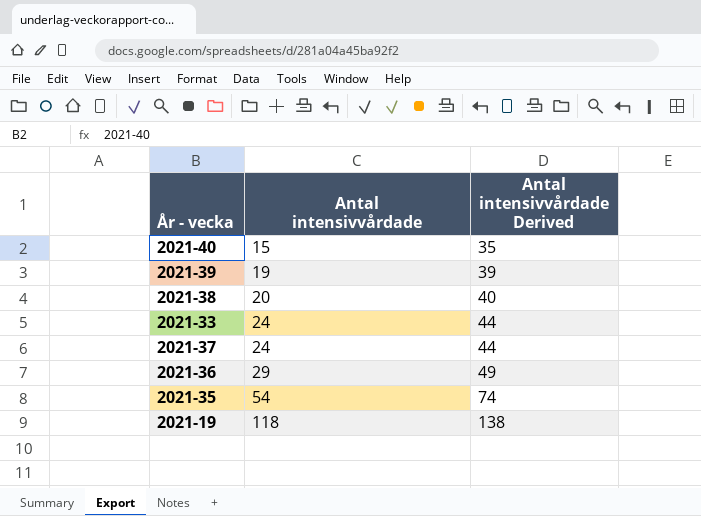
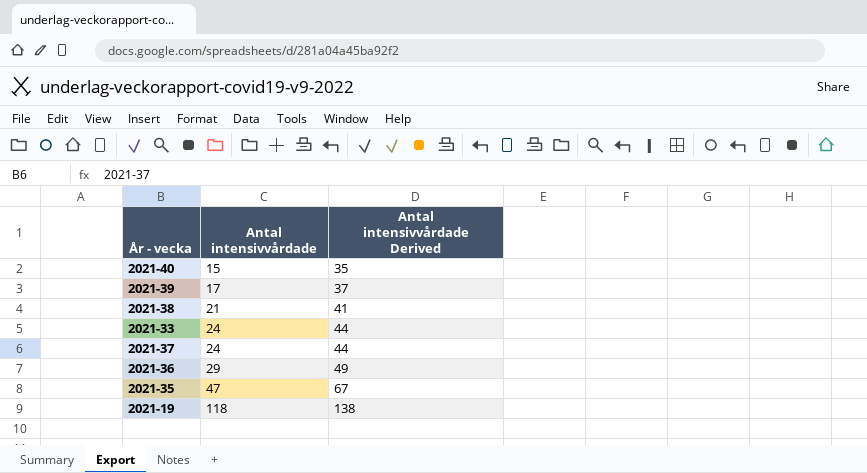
2021-39 | Antal intensivvårdade: 19 -> 17
2021-39 | Antal intensivvårdade Derived: 39 -> 37
2021-38 | Antal intensivvårdade: 20 -> 21
2021-38 | Antal intensivvårdade Derived: 40 -> 41
2021-35 | Antal intensivvårdade: 54 -> 47
2021-35 | Antal intensivvårdade Derived: 74 -> 67

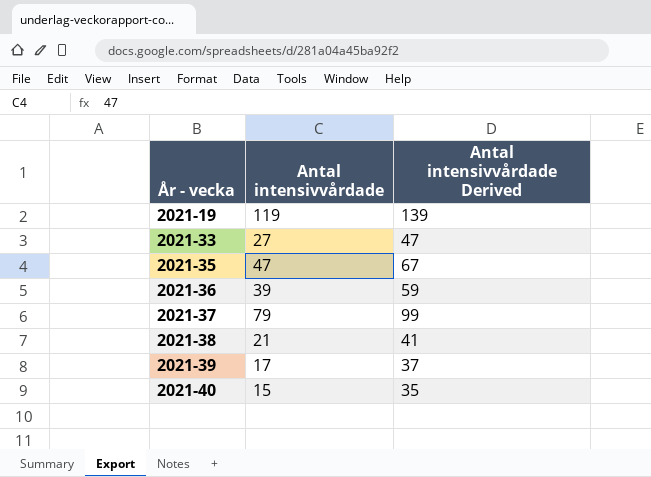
row order: Antal intensivvårdade ascending -> År - vecka ascending
2021-19 | Antal intensivvårdade: 118 -> 119
2021-19 | Antal intensivvårdade Derived: 138 -> 139
2021-33 | Antal intensivvårdade: 24 -> 27
2021-33 | Antal intensivvårdade Derived: 44 -> 47
2021-36 | Antal intensivvårdade: 29 -> 39
2021-36 | Antal intensivvårdade Derived: 49 -> 59
2021-37 | Antal intensivvårdade: 24 -> 79
2021-37 | Antal intensivvårdade Derived: 44 -> 99

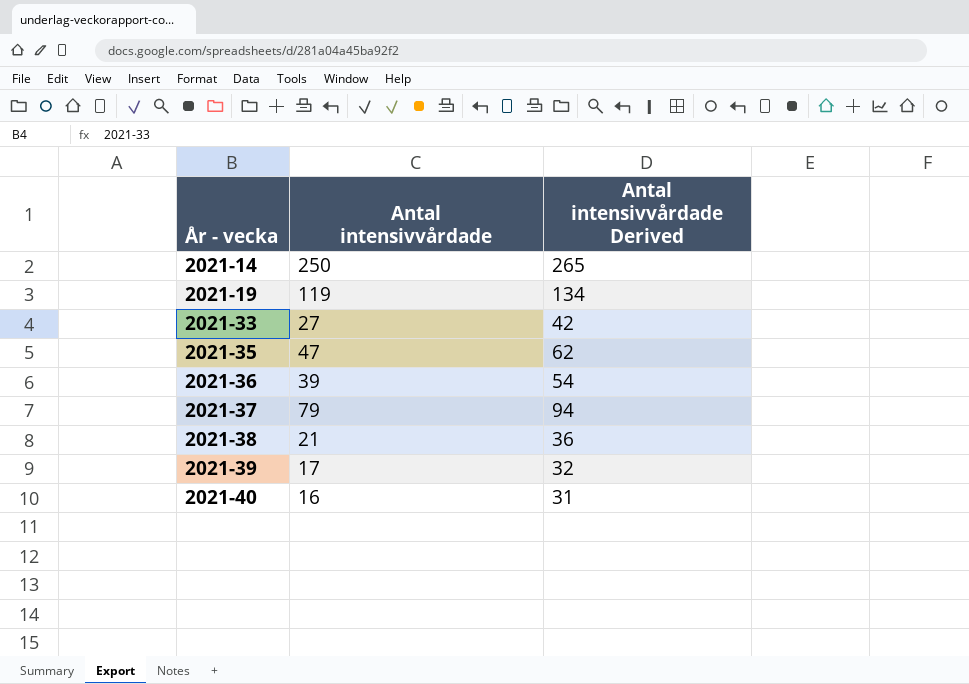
column Antal intensivvårdade Derived | formula: [Antal intensivvårdade] + 20 -> [Antal intensivvårdade] + 15
row 2021-14: none -> 250 | 265
2021-40 | Antal intensivvårdade: 15 -> 16

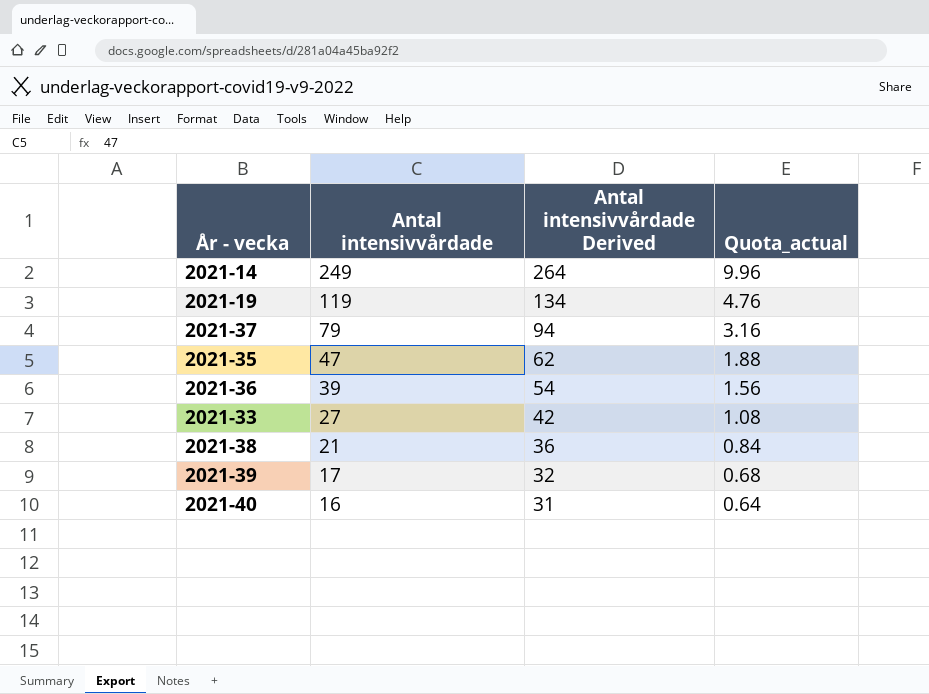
row order: År - vecka ascending -> Antal intensivvårdade descending
column Quota_actual | formula: none -> [Antal intensivvårdade] * 0.04
2021-14 | Antal intensivvårdade: 250 -> 249
2021-14 | Antal intensivvårdade Derived: 265 -> 264

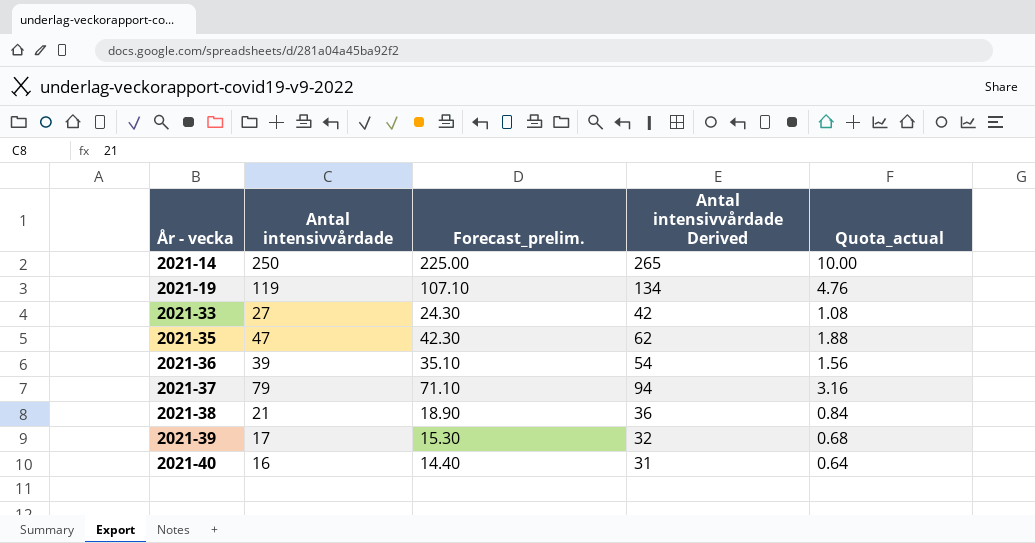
row order: Antal intensivvårdade descending -> År - vecka ascending
column Forecast_prelim. | formula: none -> [Antal intensivvårdade] * 0.9
2021-14 | Antal intensivvårdade: 249 -> 250
2021-14 | Antal intensivvårdade Derived: 264 -> 265
2021-14 | Quota_actual: 9.96 -> 10.00

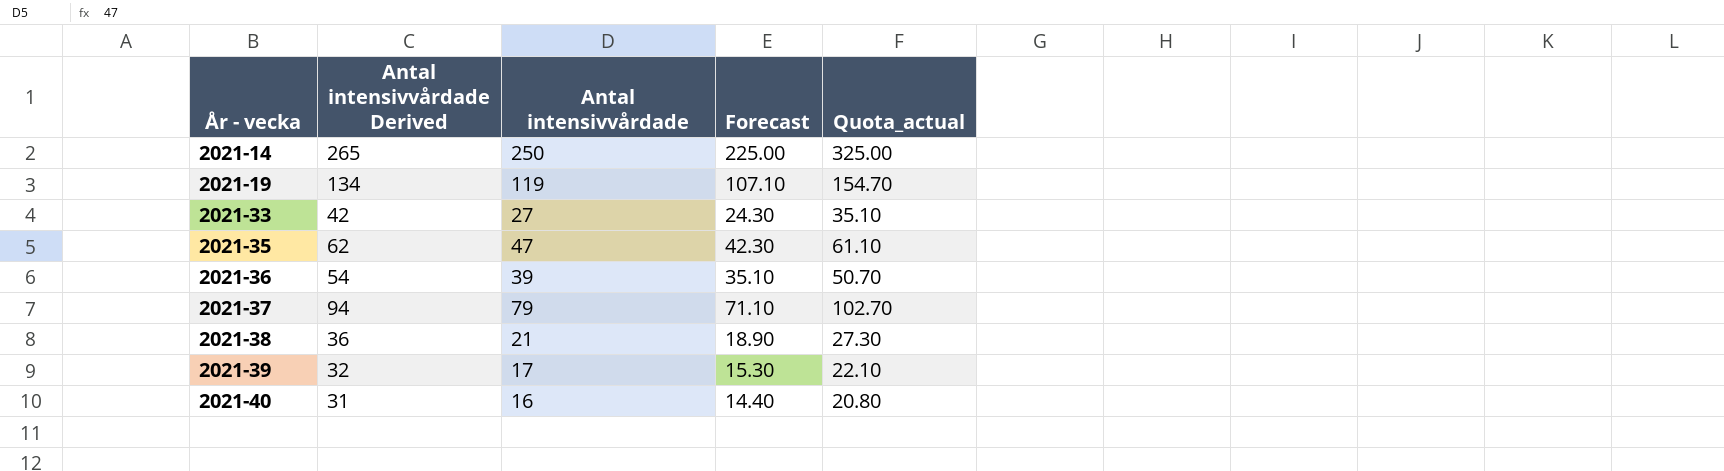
column Antal intensivvårdade Derived | position: 4 -> 2
column name: Forecast_prelim. -> Forecast
column Quota_actual | formula: [Antal intensivvårdade] * 0.04 -> [Antal intensivvårdade] * 1.3

